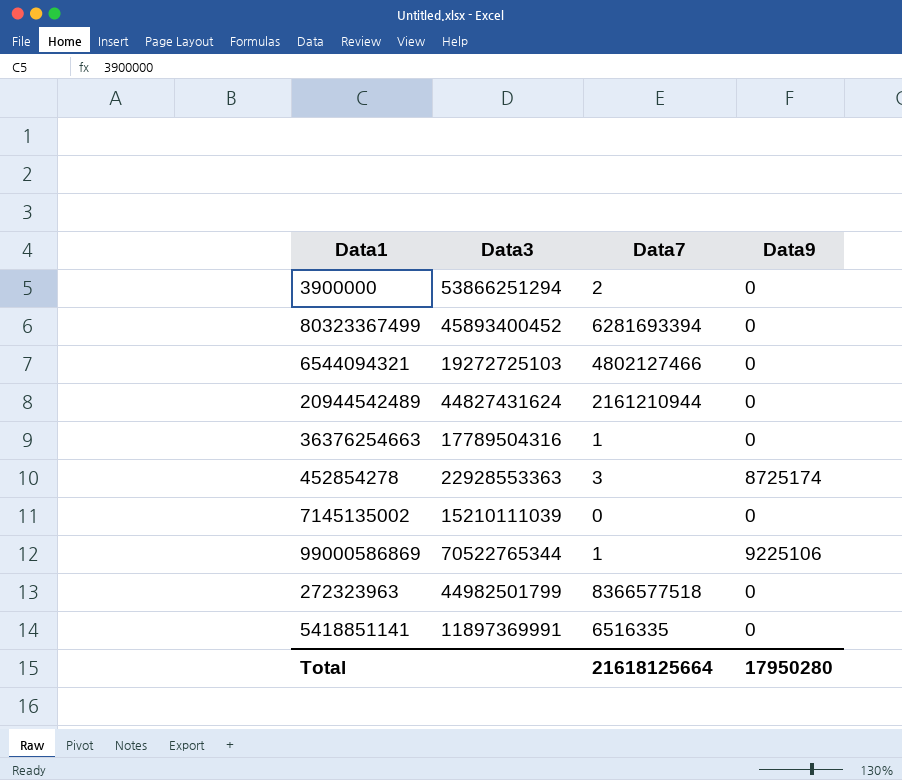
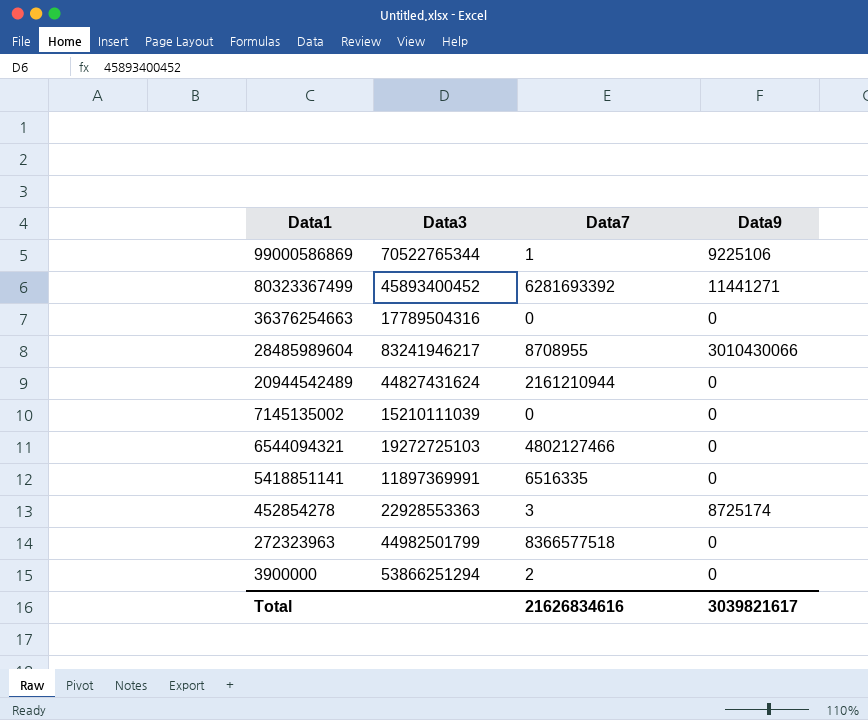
row order: none -> Data1 descending
80323367499 | Data7: 6281693394 -> 6281693392
80323367499 | Data9: 0 -> 11441271
36376254663 | Data7: 1 -> 0
row 28485989604: none -> 83241946217 | 8708955 | 3010430066
Total | Data7: 21618125664 -> 21626834616
Total | Data9: 17950280 -> 3039821617

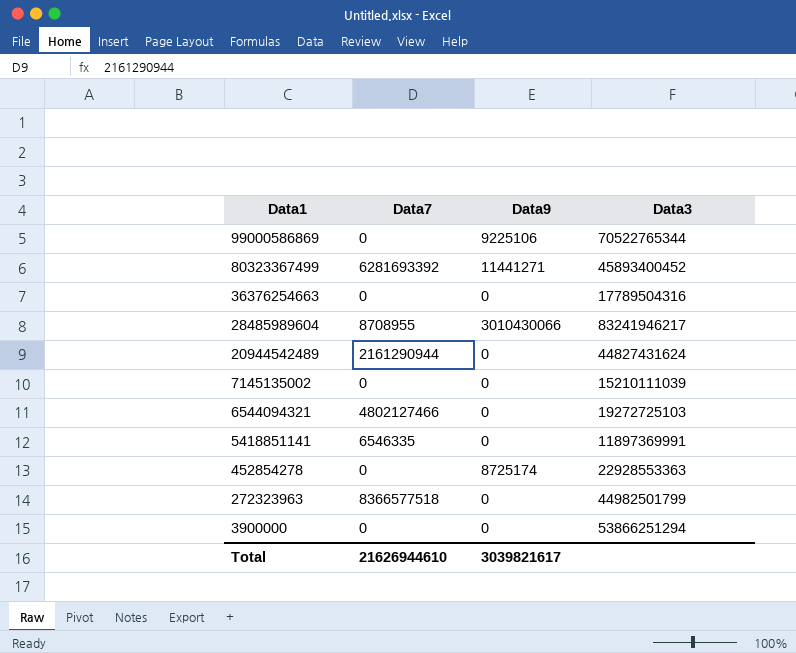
column Data3 | position: 2 -> 4
99000586869 | Data7: 1 -> 0
20944542489 | Data7: 2161210944 -> 2161290944
5418851141 | Data7: 6516335 -> 6546335
452854278 | Data7: 3 -> 0
3900000 | Data7: 2 -> 0
Total | Data7: 21626834616 -> 21626944610

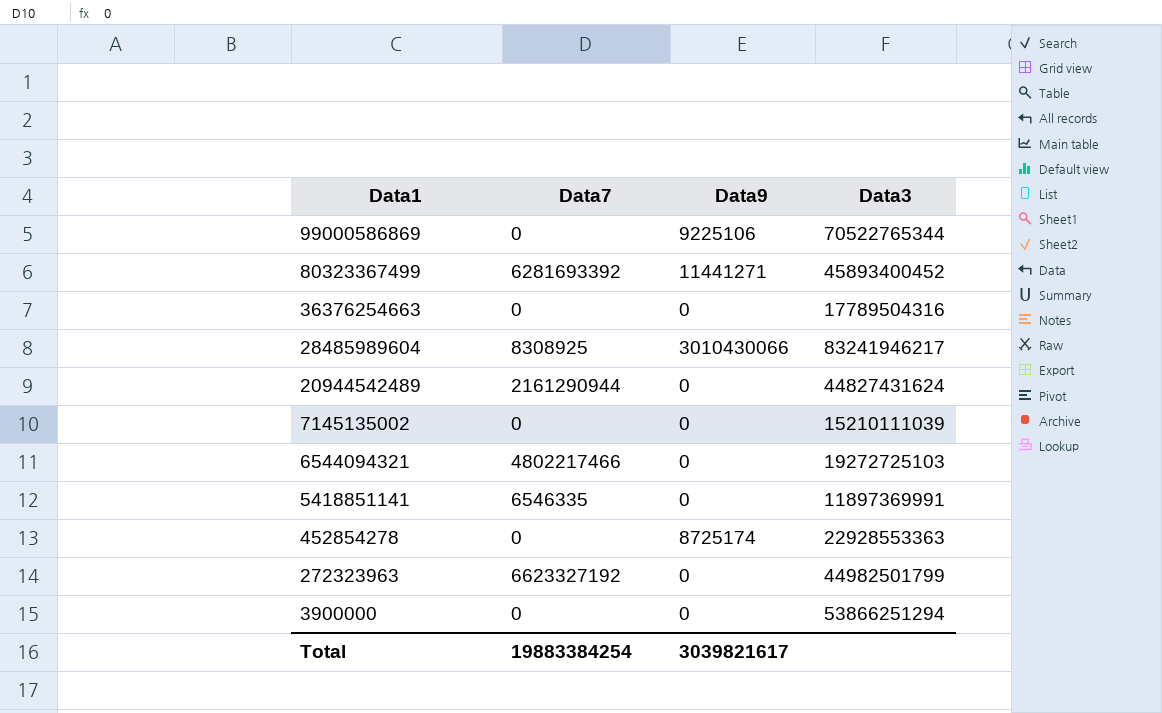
28485989604 | Data7: 8708955 -> 8308925
6544094321 | Data7: 4802127466 -> 4802217466
272323963 | Data7: 8366577518 -> 6623327192
Total | Data7: 21626944610 -> 19883384254

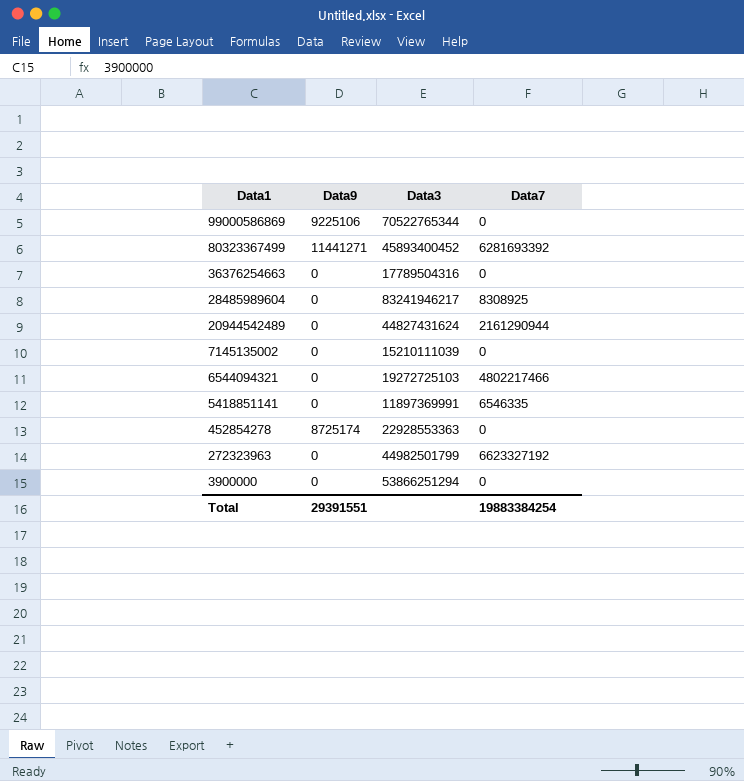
column Data7 | position: 2 -> 4
28485989604 | Data9: 3010430066 -> 0
Total | Data9: 3039821617 -> 29391551

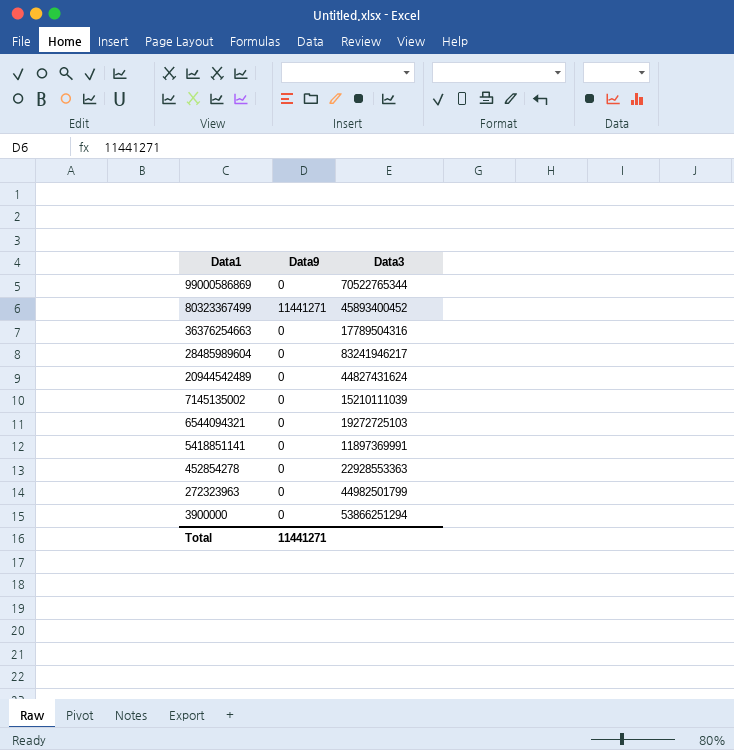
column Data7 | position: 4 -> none
99000586869 | Data9: 9225106 -> 0
452854278 | Data9: 8725174 -> 0
Total | Data9: 29391551 -> 11441271

